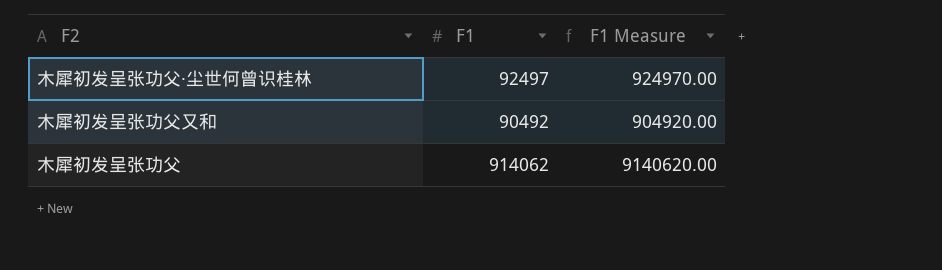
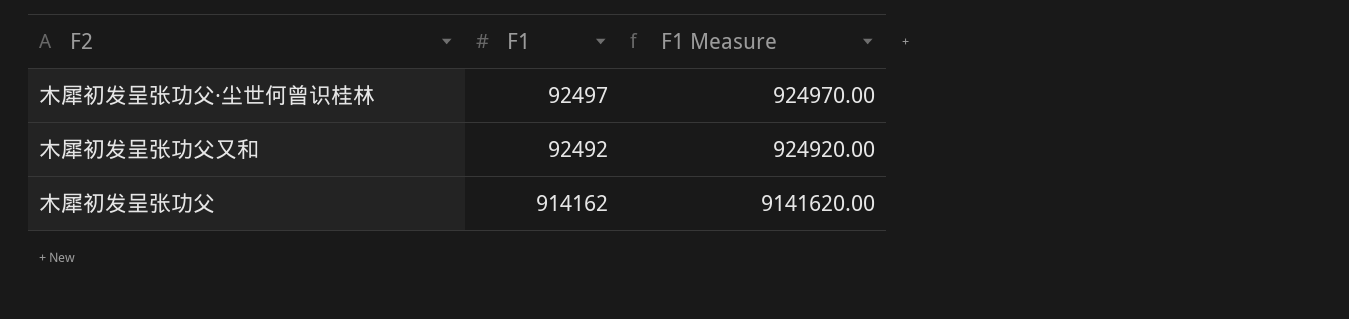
木犀初发呈张功父又和 | F1: 90492 -> 92492
木犀初发呈张功父又和 | F1 Measure: 904920.00 -> 924920.00
木犀初发呈张功父 | F1: 914062 -> 914162
木犀初发呈张功父 | F1 Measure: 9140620.00 -> 9141620.00

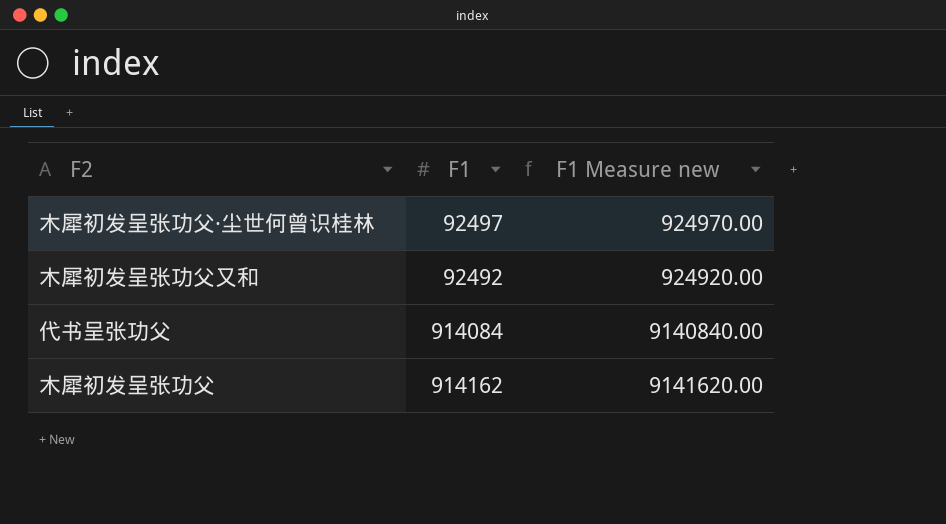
column name: F1 Measure -> F1 Measure new
row 代书呈张功父: none -> 914084 | 9140840.00

